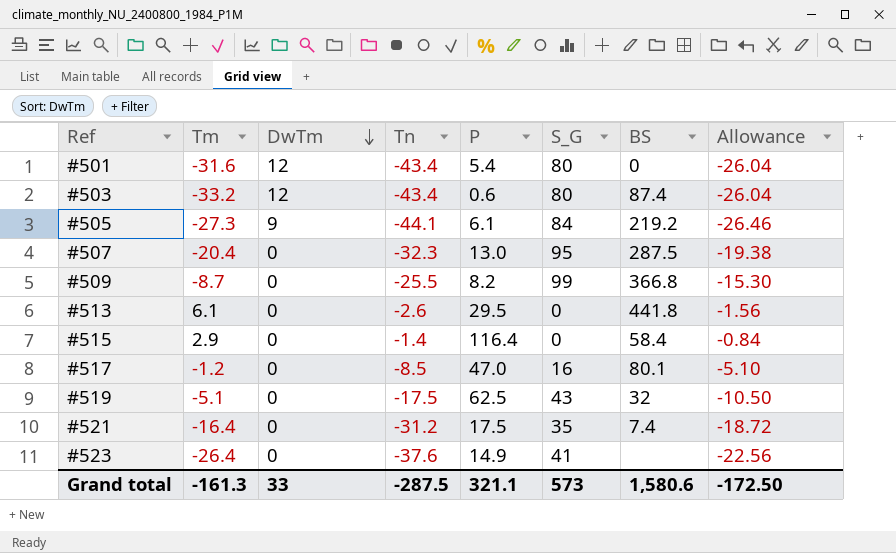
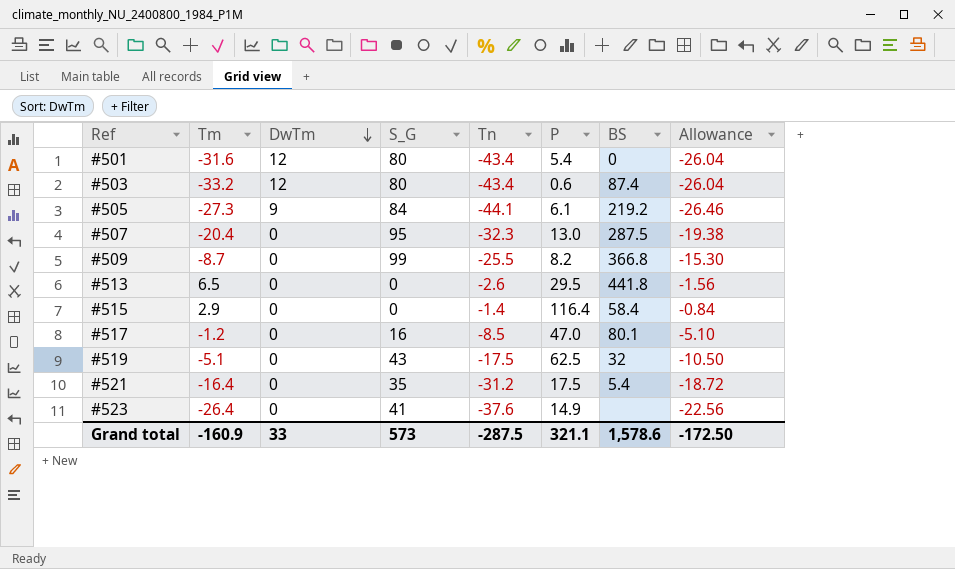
column S_G | position: 6 -> 4
#513 | Tm: 6.1 -> 6.5
#521 | BS: 7.4 -> 5.4
Grand total | Tm: -161.3 -> -160.9
Grand total | BS: 1,580.6 -> 1,578.6

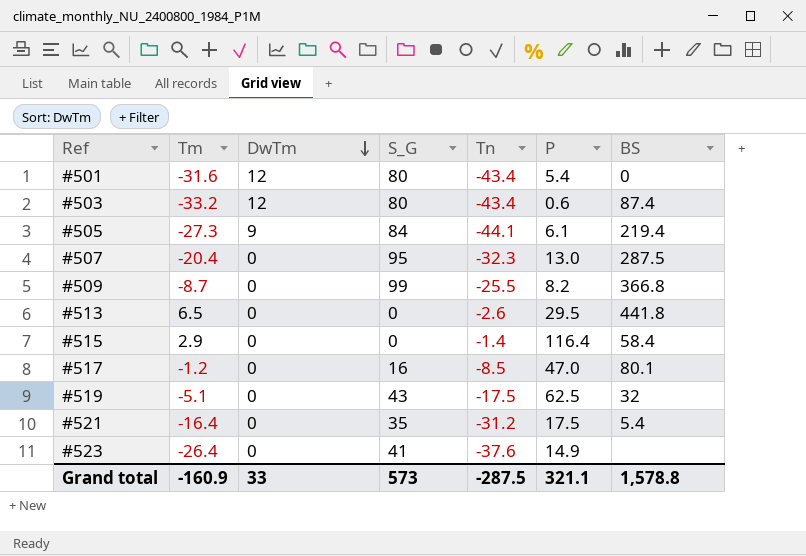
column Allowance | formula: [Tn] * 0.6 -> none
#505 | BS: 219.2 -> 219.4
Grand total | BS: 1,578.6 -> 1,578.8

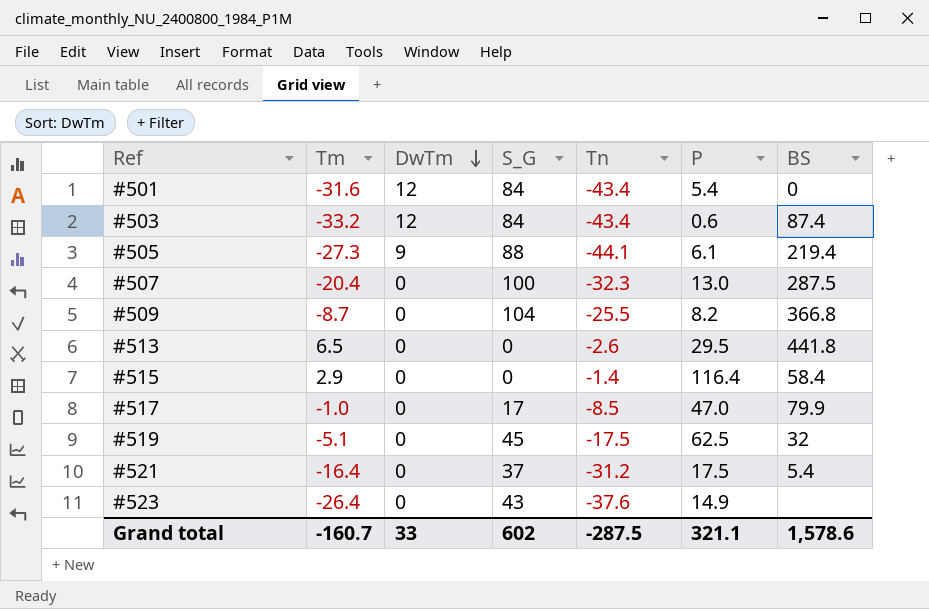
#501 | S_G: 80 -> 84
#503 | S_G: 80 -> 84
#505 | S_G: 84 -> 88
#507 | S_G: 95 -> 100
#509 | S_G: 99 -> 104
#517 | Tm: -1.2 -> -1.0
#517 | S_G: 16 -> 17
#517 | BS: 80.1 -> 79.9
#519 | S_G: 43 -> 45
#521 | S_G: 35 -> 37
#523 | S_G: 41 -> 43
Grand total | Tm: -160.9 -> -160.7
Grand total | S_G: 573 -> 602
Grand total | BS: 1,578.8 -> 1,578.6

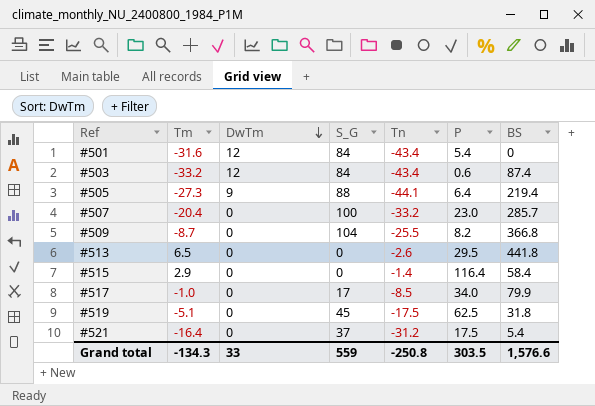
row #523: -26.4 | 0 | 43 | -37.6 | 14.9 | none -> none
#505 | P: 6.1 -> 6.4
#507 | Tn: -32.3 -> -33.2
#507 | P: 13.0 -> 23.0
#507 | BS: 287.5 -> 285.7
#517 | P: 47.0 -> 34.0
#519 | BS: 32 -> 31.8
Grand total | Tm: -160.7 -> -134.3
Grand total | S_G: 602 -> 559
Grand total | Tn: -287.5 -> -250.8
Grand total | P: 321.1 -> 303.5
Grand total | BS: 1,578.6 -> 1,576.6

